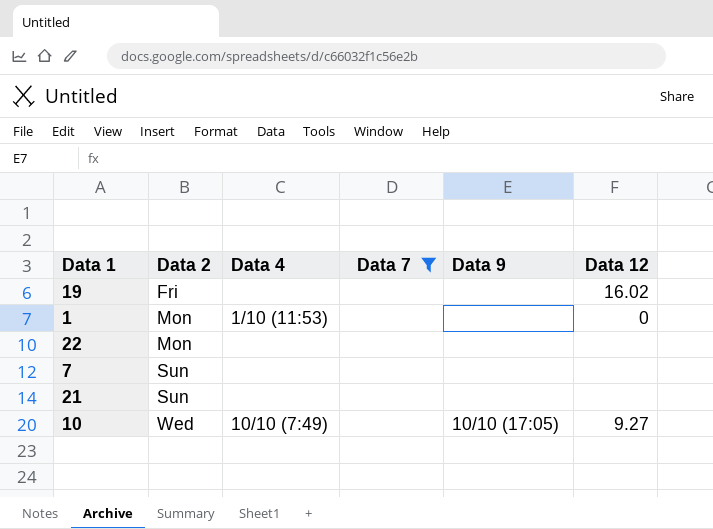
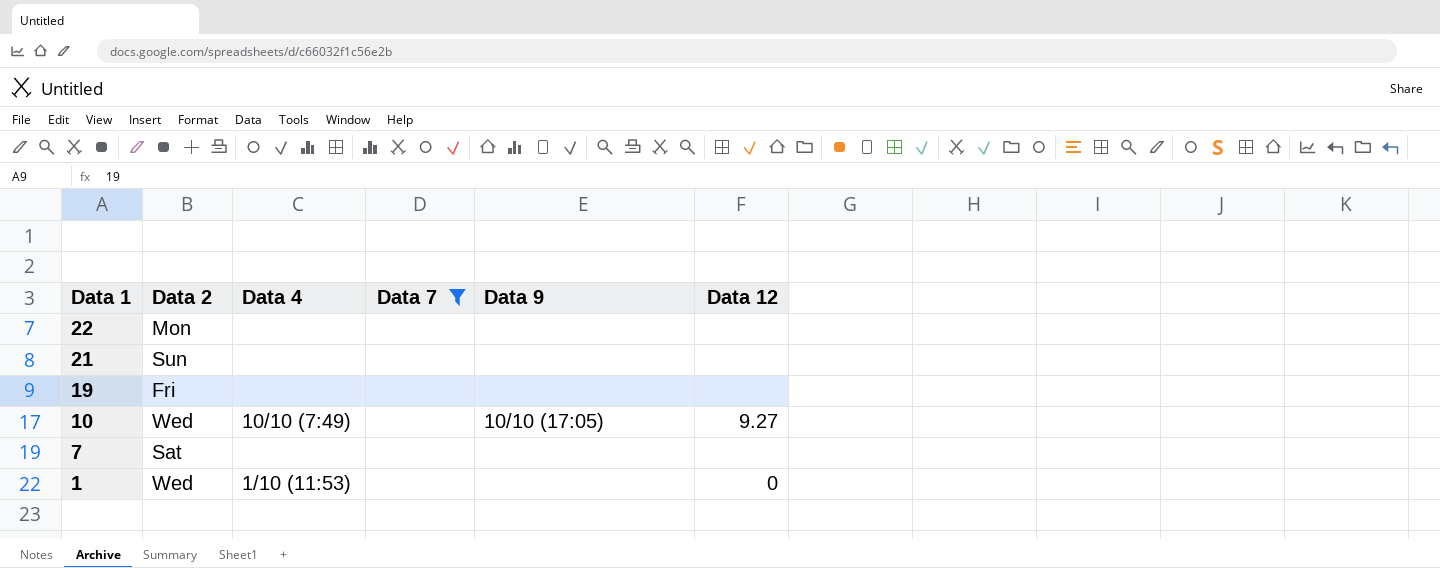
row order: Data 2 ascending -> Data 1 descending
19 | Data 12: 16.02 -> none
7 | Data 2: Sun -> Sat
1 | Data 2: Mon -> Wed

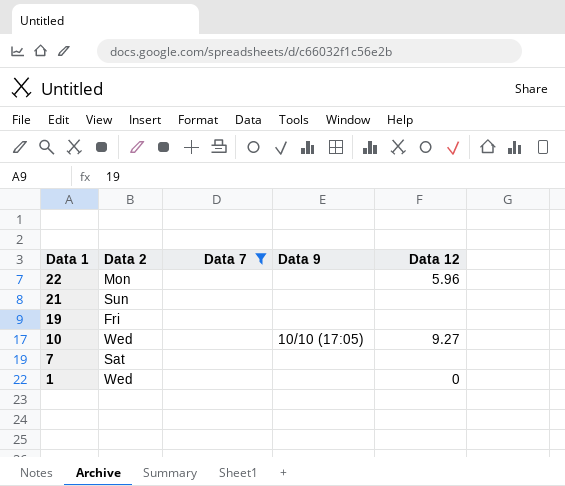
column Data 4 | position: 3 -> none
22 | Data 12: none -> 5.96

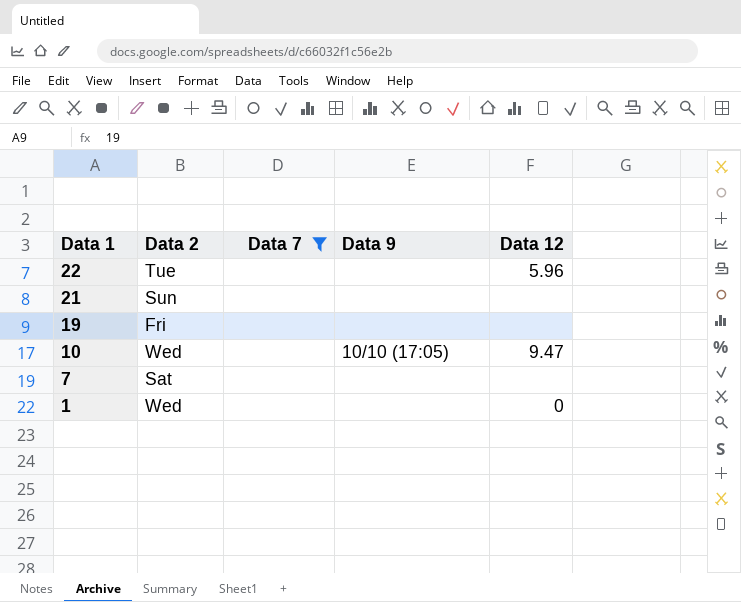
22 | Data 2: Mon -> Tue
10 | Data 12: 9.27 -> 9.47

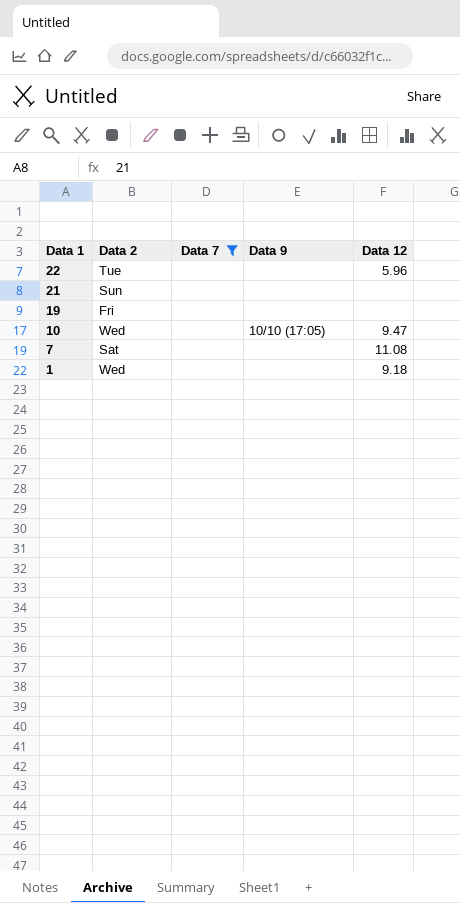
7 | Data 12: none -> 11.08
1 | Data 12: 0 -> 9.18

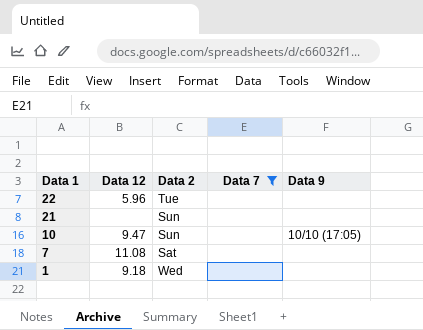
column Data 12 | position: 5 -> 2
row 19: Fri | none | none | none -> none
10 | Data 2: Wed -> Sun

